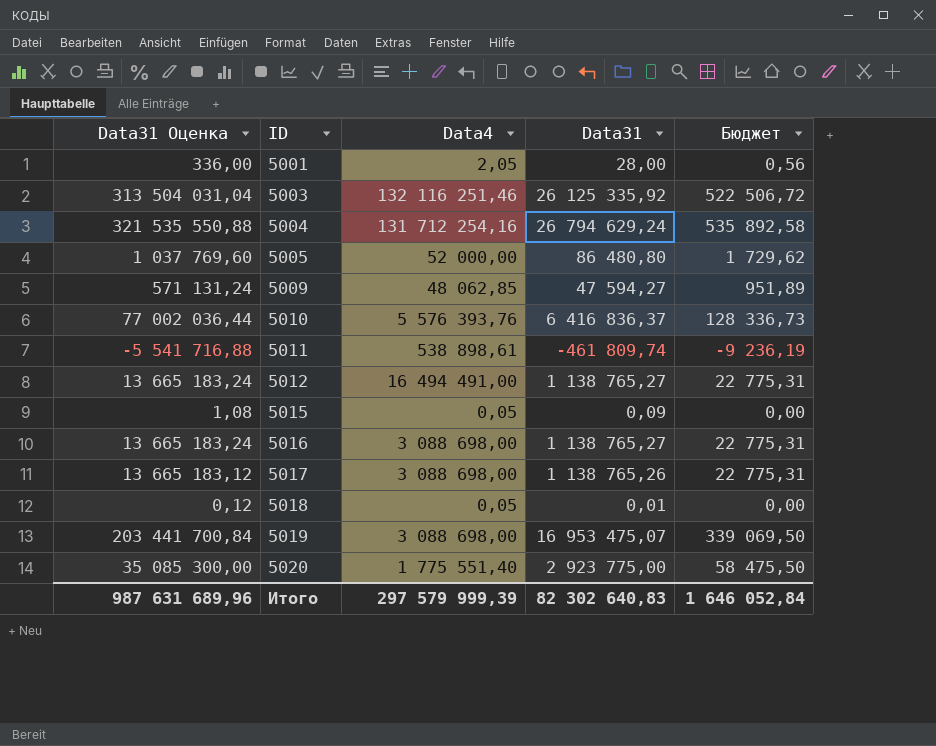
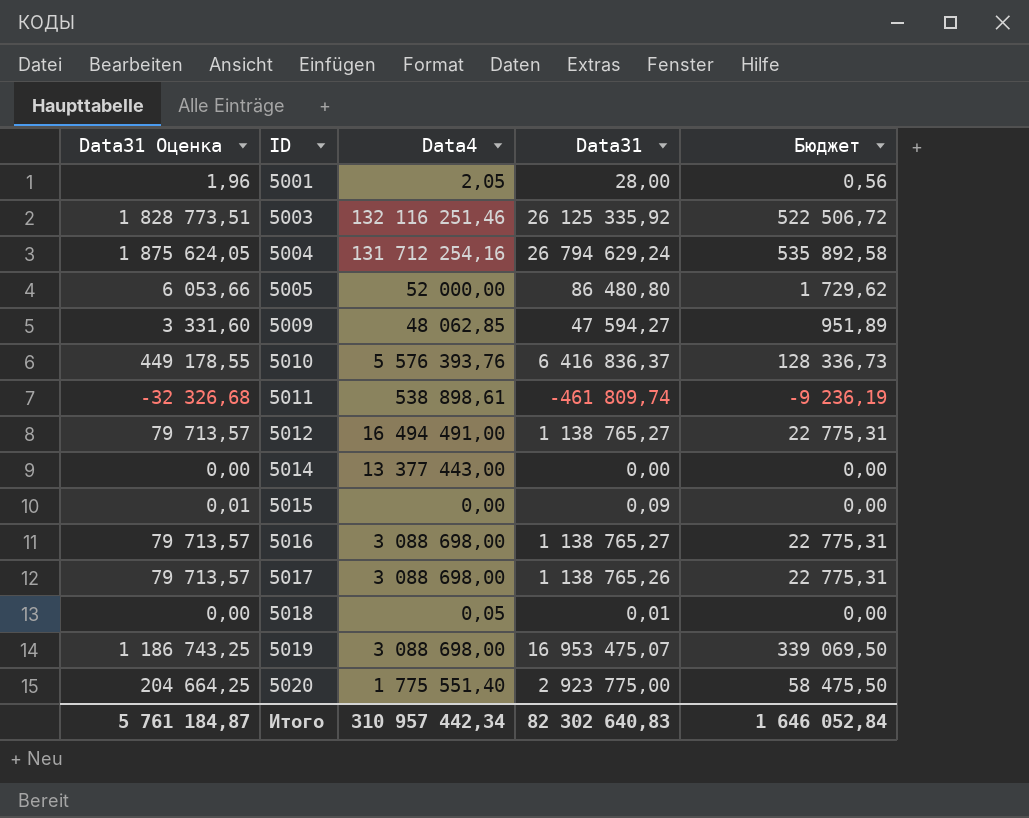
column Data31 Оценка | formula: [Data31] * 12 -> [Data31] * 0,07
row 5014: none -> 0,00 | 13 377 443,00 | 0,00 | 0,00
5015 | Data4: 0,05 -> 0,00
Итого | Data31 Оценка: 987 631 689,96 -> 5 761 184,87
Итого | Data4: 297 579 999,39 -> 310 957 442,34

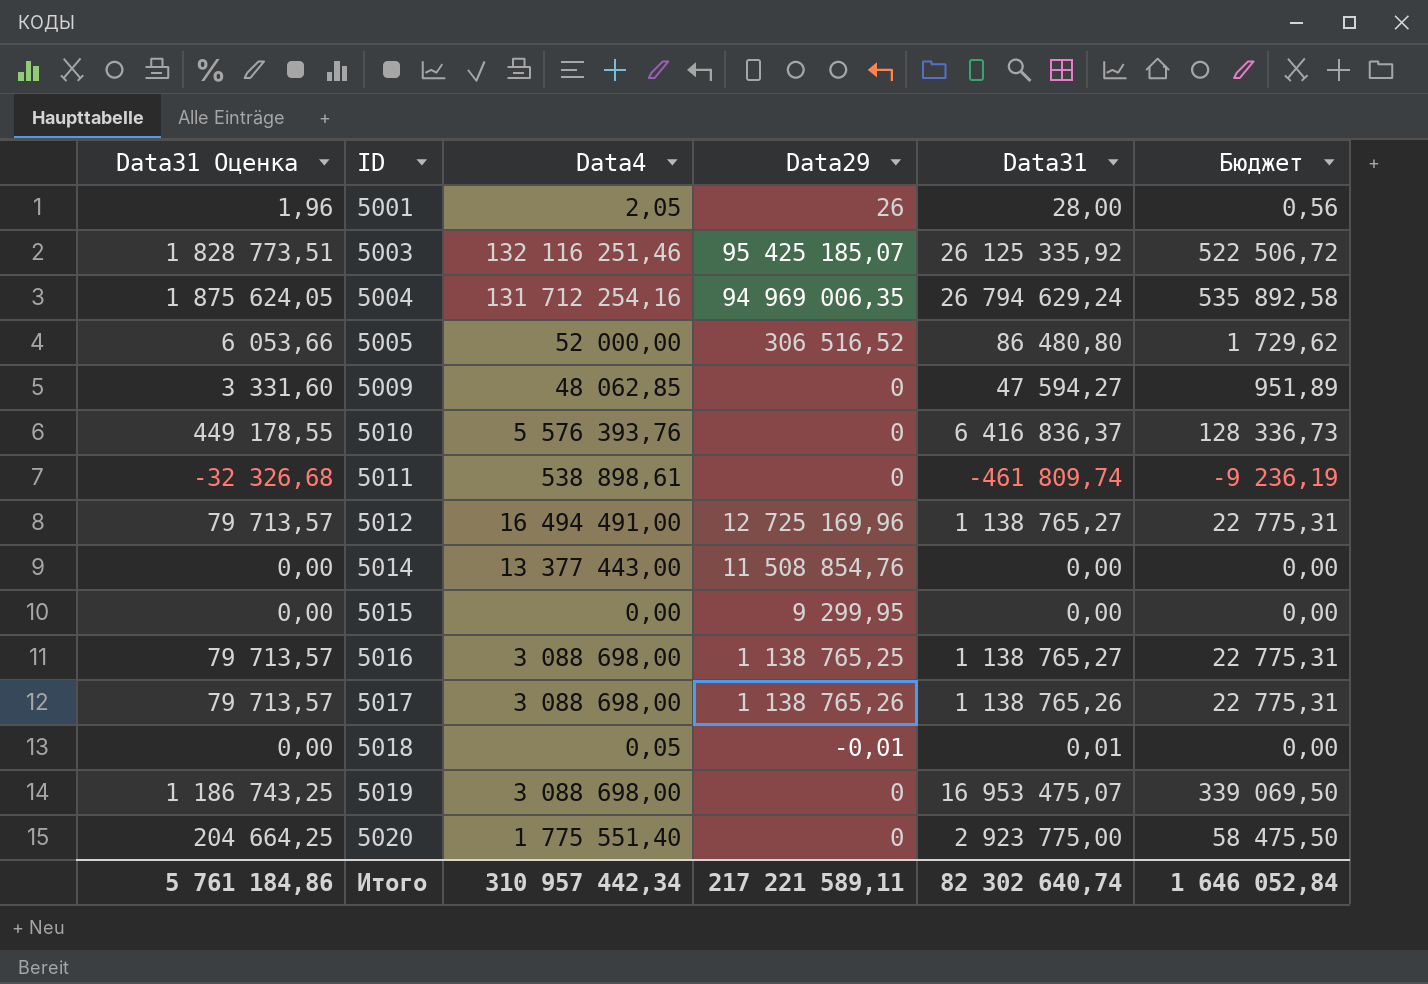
column Data29 | position: none -> 4
5015 | Data31 Оценка: 0,01 -> 0,00
5015 | Data31: 0,09 -> 0,00
Итого | Data31 Оценка: 5 761 184,87 -> 5 761 184,86
Итого | Data31: 82 302 640,83 -> 82 302 640,74

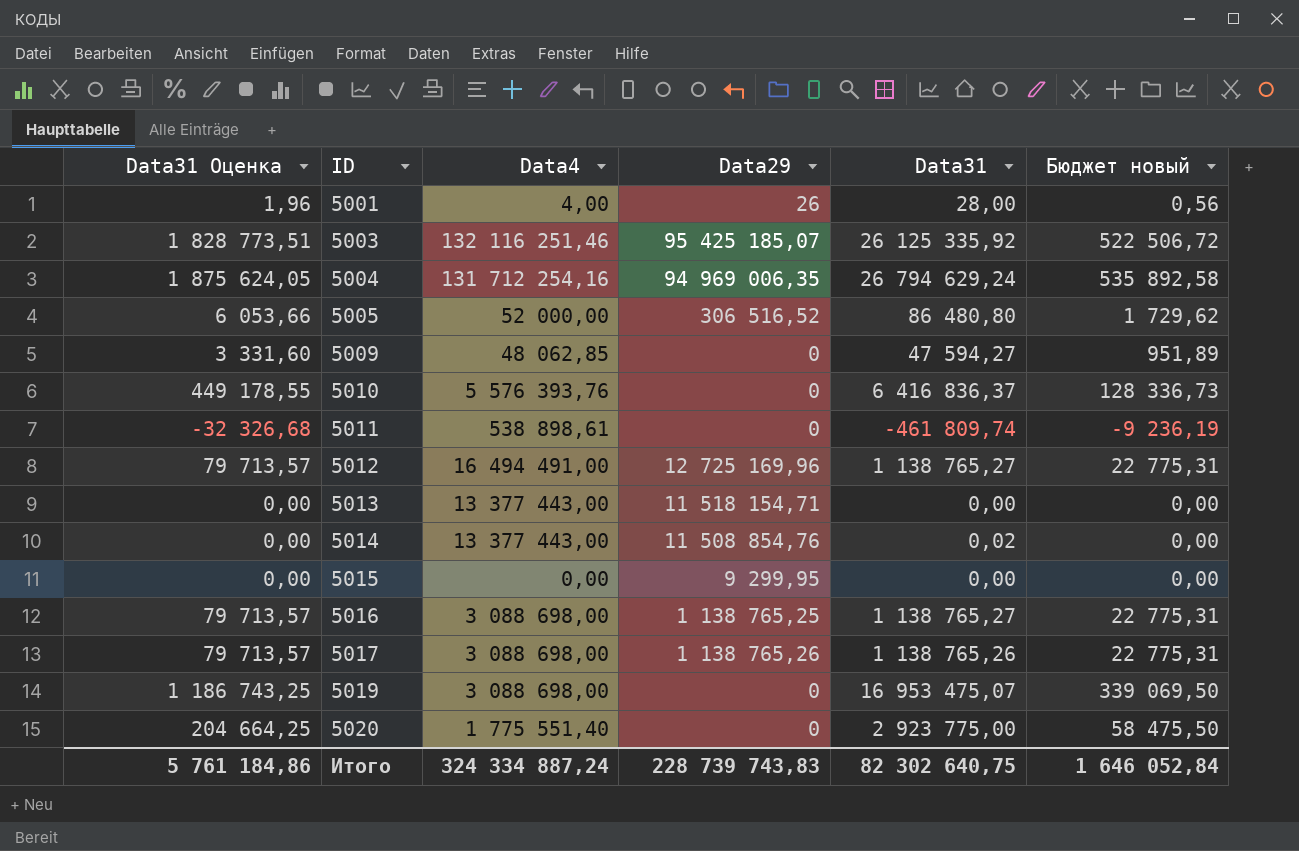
column name: Бюджет -> Бюджет новый
row 5018: 0,00 | 0,05 | -0,01 | 0,01 | 0,00 -> none
5001 | Data4: 2,05 -> 4,00
row 5013: none -> 0,00 | 13 377 443,00 | 11 518 154,71 | 0,00 | 0,00
5014 | Data31: 0,00 -> 0,02
Итого | Data4: 310 957 442,34 -> 324 334 887,24
Итого | Data29: 217 221 589,11 -> 228 739 743,83
Итого | Data31: 82 302 640,74 -> 82 302 640,75

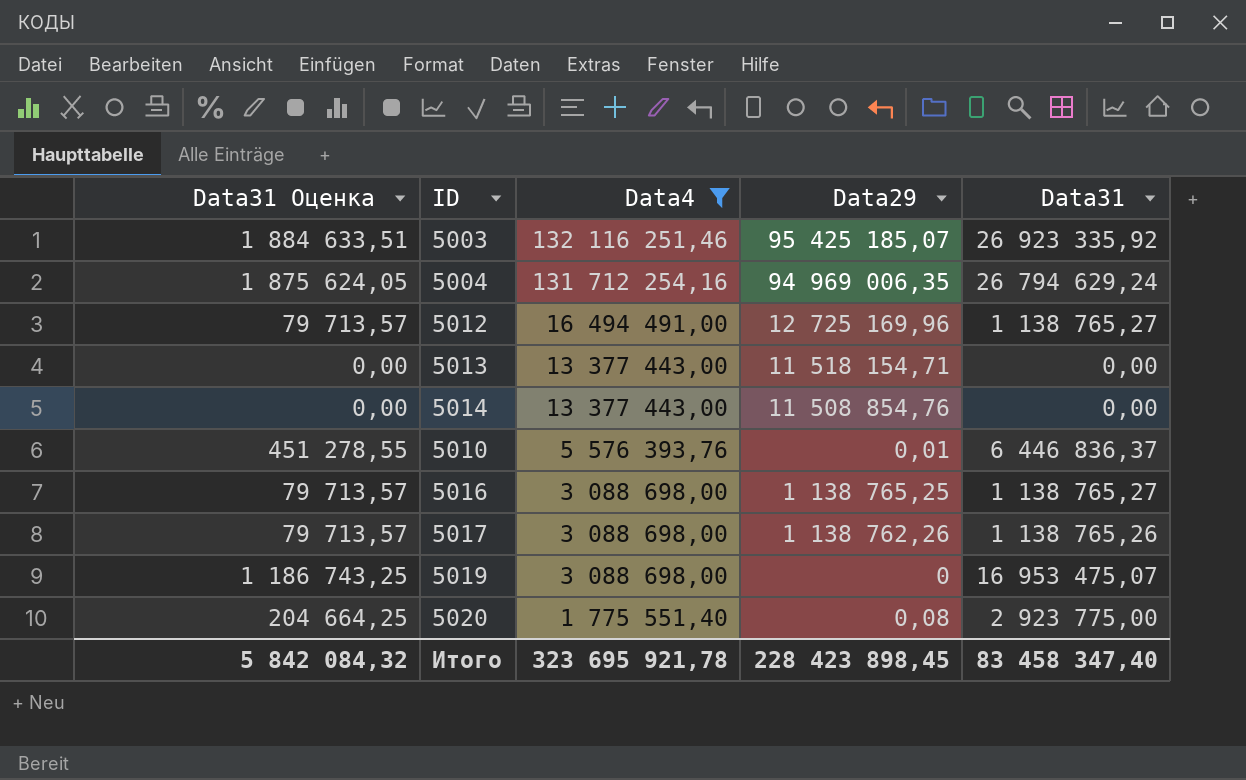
filter: none -> Data4 >= 1 775 551,40
row order: ID ascending -> Data4 descending
column Бюджет новый | formula: [Data31] * 0,02 -> none
5003 | Data31 Оценка: 1 828 773,51 -> 1 884 633,51
5003 | Data31: 26 125 335,92 -> 26 923 335,92
5014 | Data31: 0,02 -> 0,00
5010 | Data31 Оценка: 449 178,55 -> 451 278,55
5010 | Data29: 0 -> 0,01
5010 | Data31: 6 416 836,37 -> 6 446 836,37
5017 | Data29: 1 138 765,26 -> 1 138 762,26
5020 | Data29: 0 -> 0,08
Итого | Data31 Оценка: 5 761 184,86 -> 5 842 084,32
Итого | Data4: 324 334 887,24 -> 323 695 921,78
Итого | Data29: 228 739 743,83 -> 228 423 898,45
Итого | Data31: 82 302 640,75 -> 83 458 347,40

